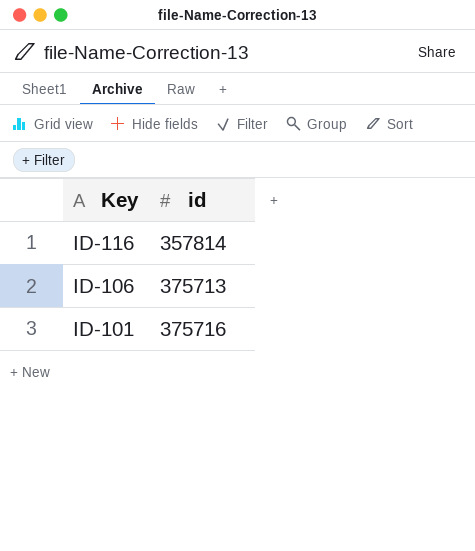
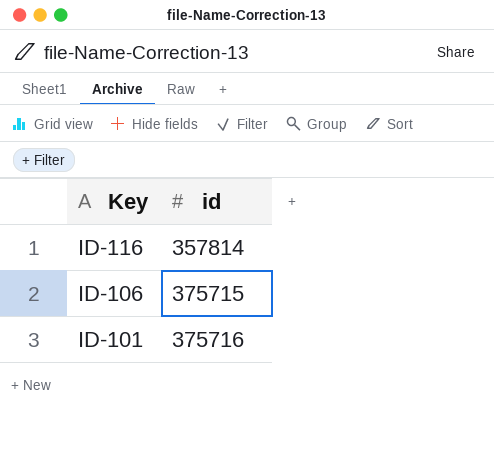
ID-106 | id: 375713 -> 375715

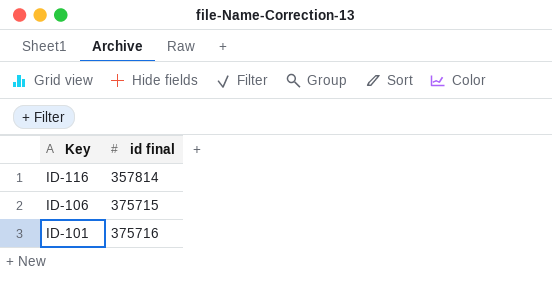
column name: id -> id final

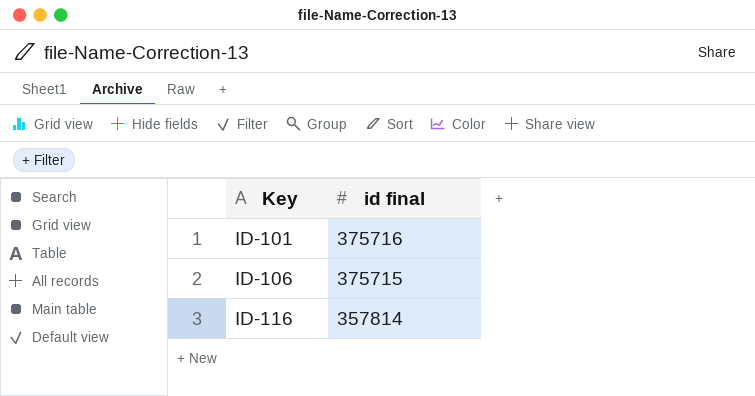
row order: Key descending -> Key ascending

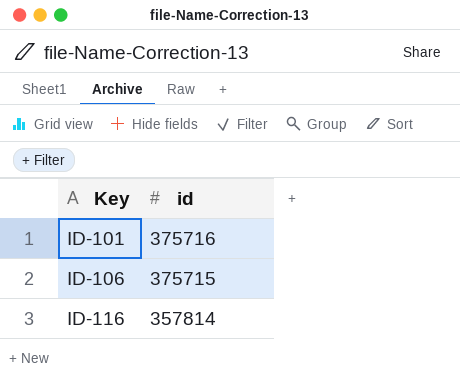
column name: id final -> id

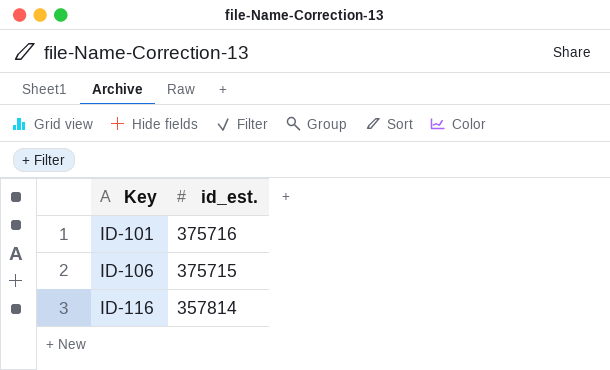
column name: id -> id_est.

